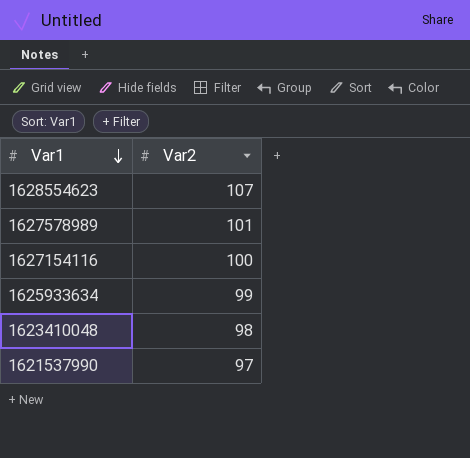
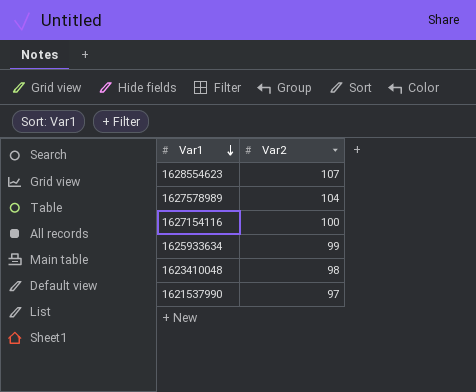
1627578989 | Var2: 101 -> 104

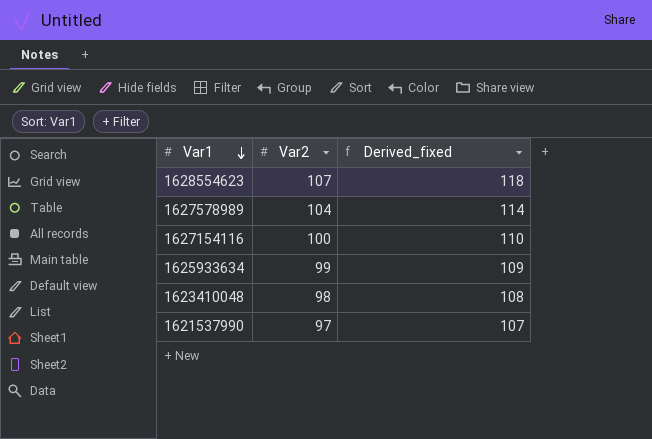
column Derived_fixed | formula: none -> [Var2] * 1.1

